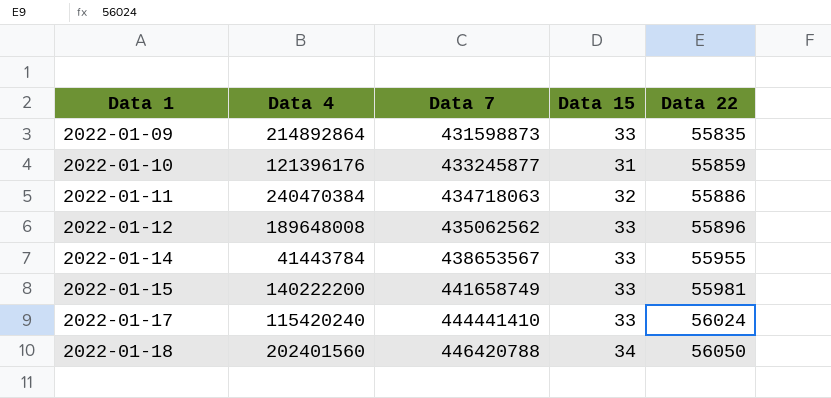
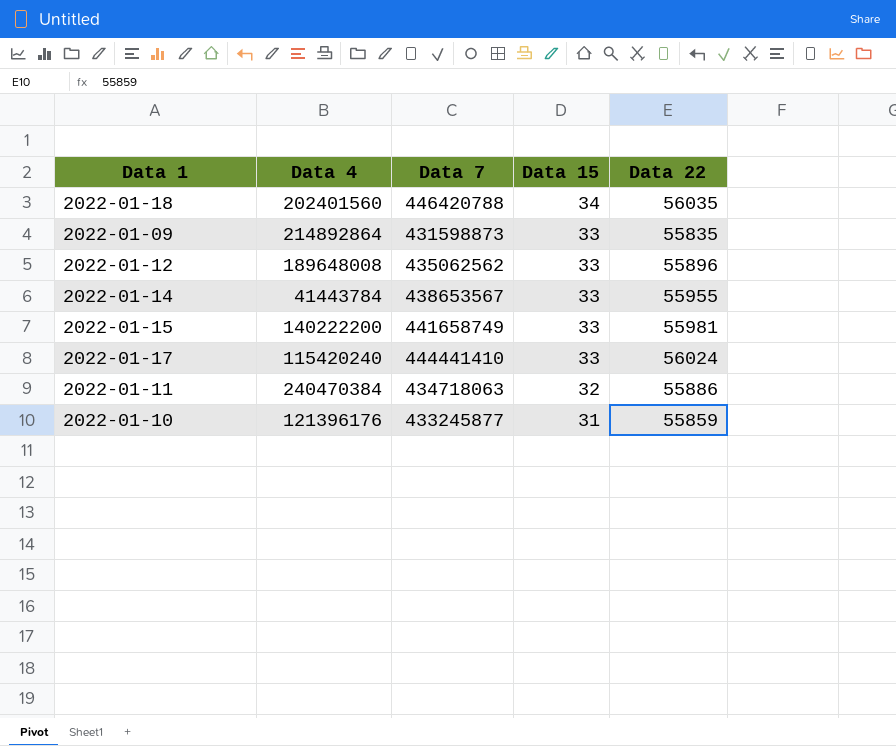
row order: Data 1 ascending -> Data 15 descending
2022-01-18 | Data 22: 56050 -> 56035

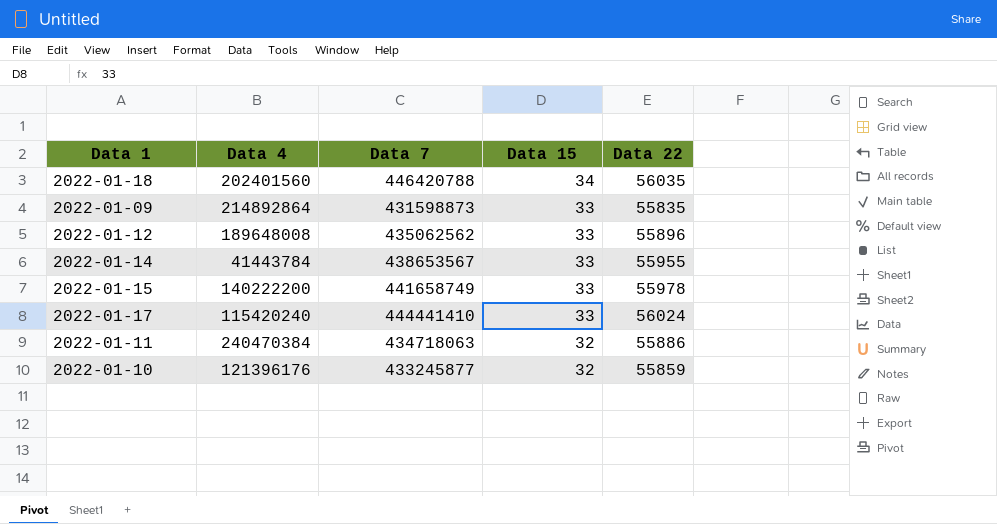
2022-01-15 | Data 22: 55981 -> 55978
2022-01-10 | Data 15: 31 -> 32

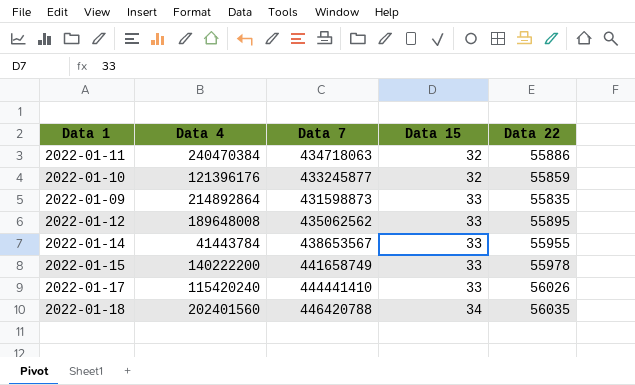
row order: Data 15 descending -> Data 15 ascending
2022-01-12 | Data 22: 55896 -> 55895
2022-01-17 | Data 22: 56024 -> 56026

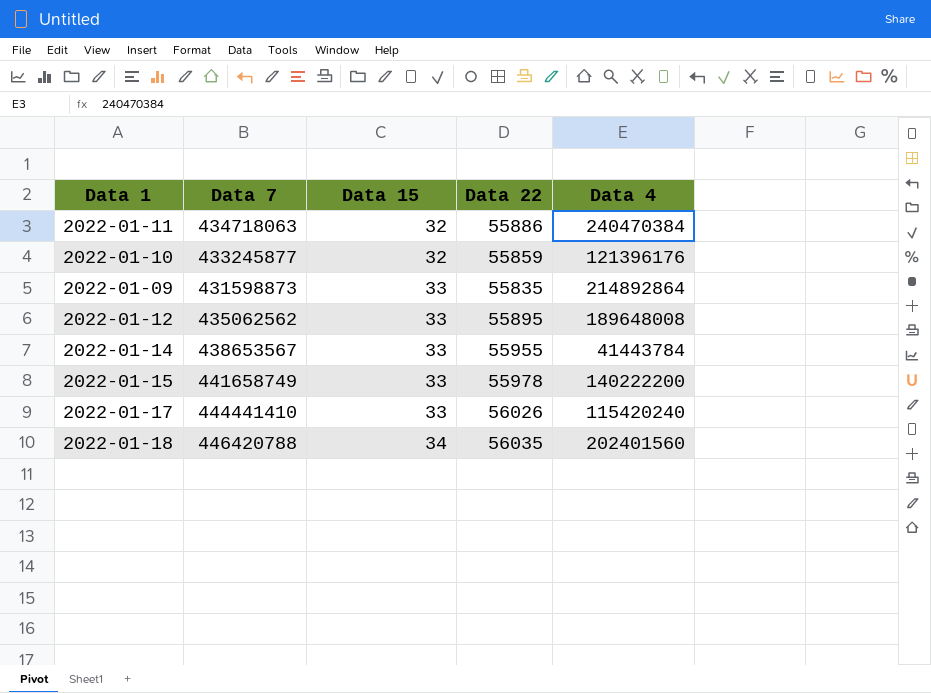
column Data 4 | position: 2 -> 5

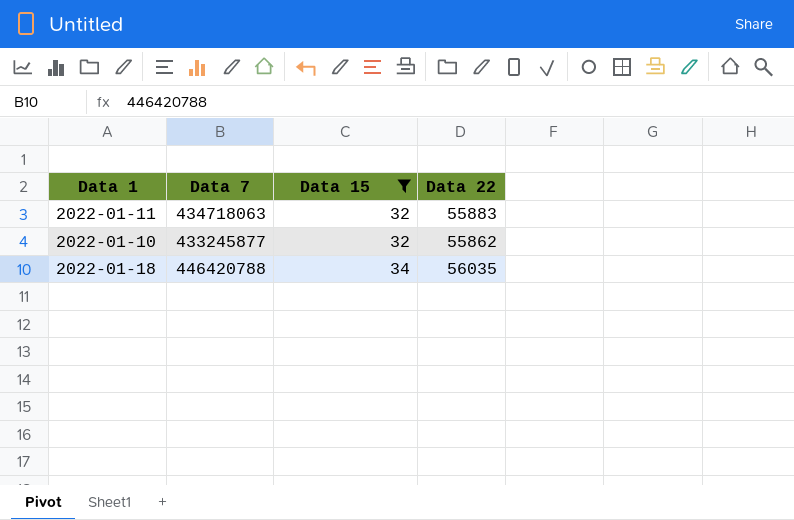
filter: none -> Data 15 != 33
column Data 4 | position: 5 -> none
2022-01-11 | Data 22: 55886 -> 55883
2022-01-10 | Data 22: 55859 -> 55862

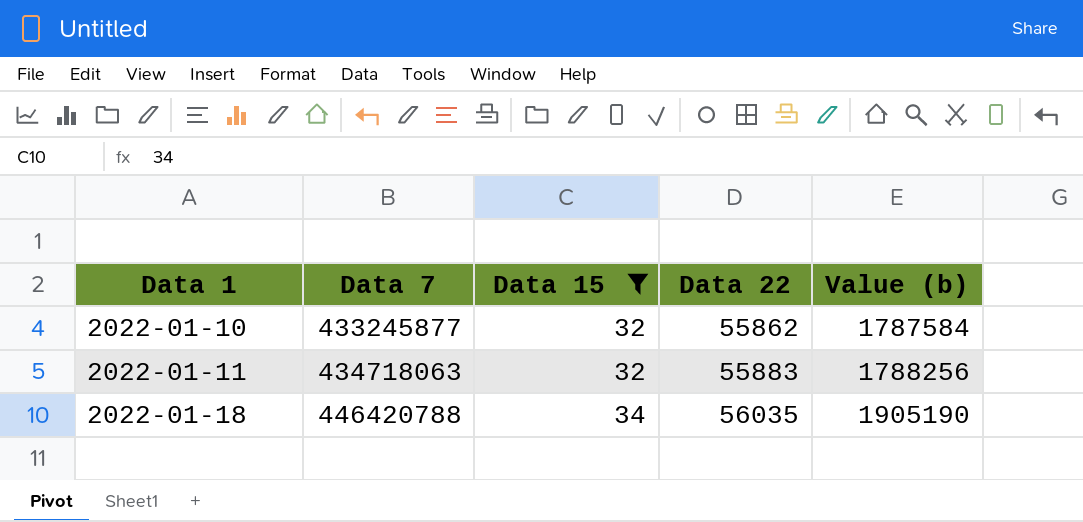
row order: Data 15 ascending -> Data 1 ascending
column Value (b) | formula: none -> [Data 15] * [Data 22]

